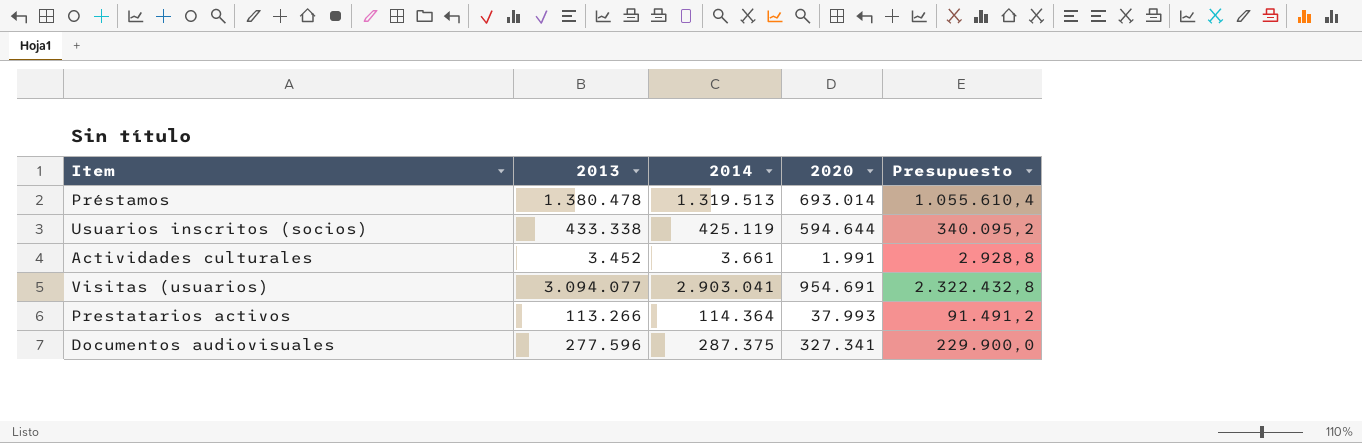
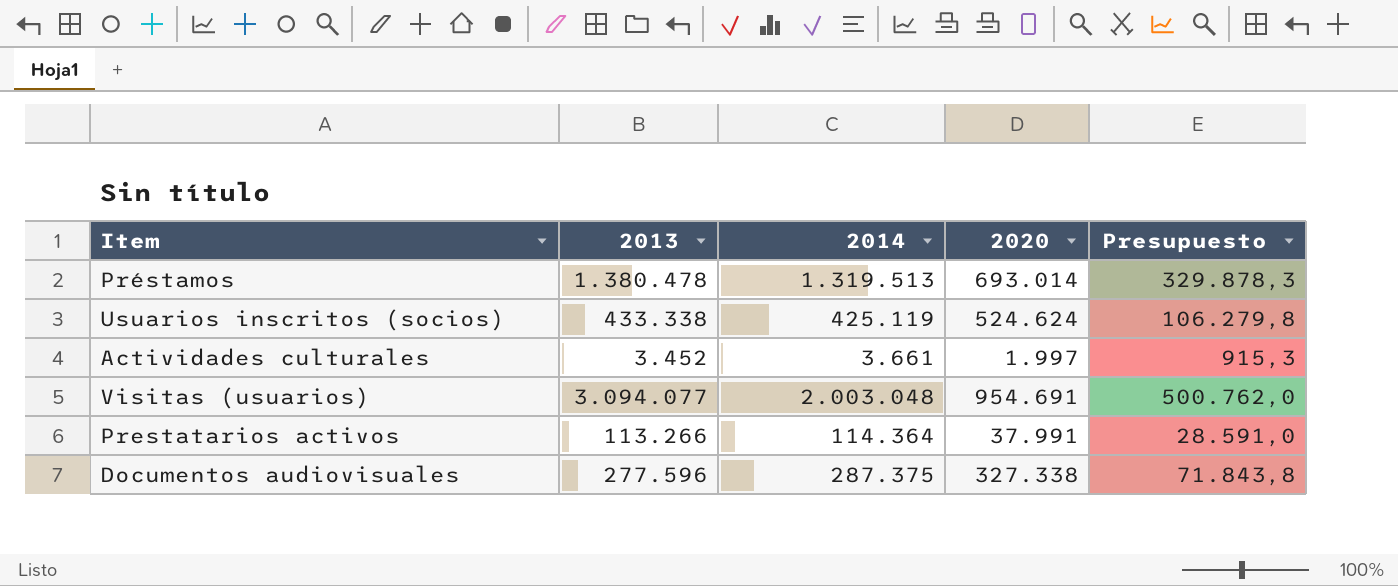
column Presupuesto | formula: [2014] * 0,8 -> [2014] * 0,25
Usuarios inscritos (socios) | 2020: 594.644 -> 524.624
Actividades culturales | 2020: 1.991 -> 1.997
Visitas (usuarios) | 2014: 2.903.041 -> 2.003.048
Prestatarios activos | 2020: 37.993 -> 37.991
Documentos audiovisuales | 2020: 327.341 -> 327.338

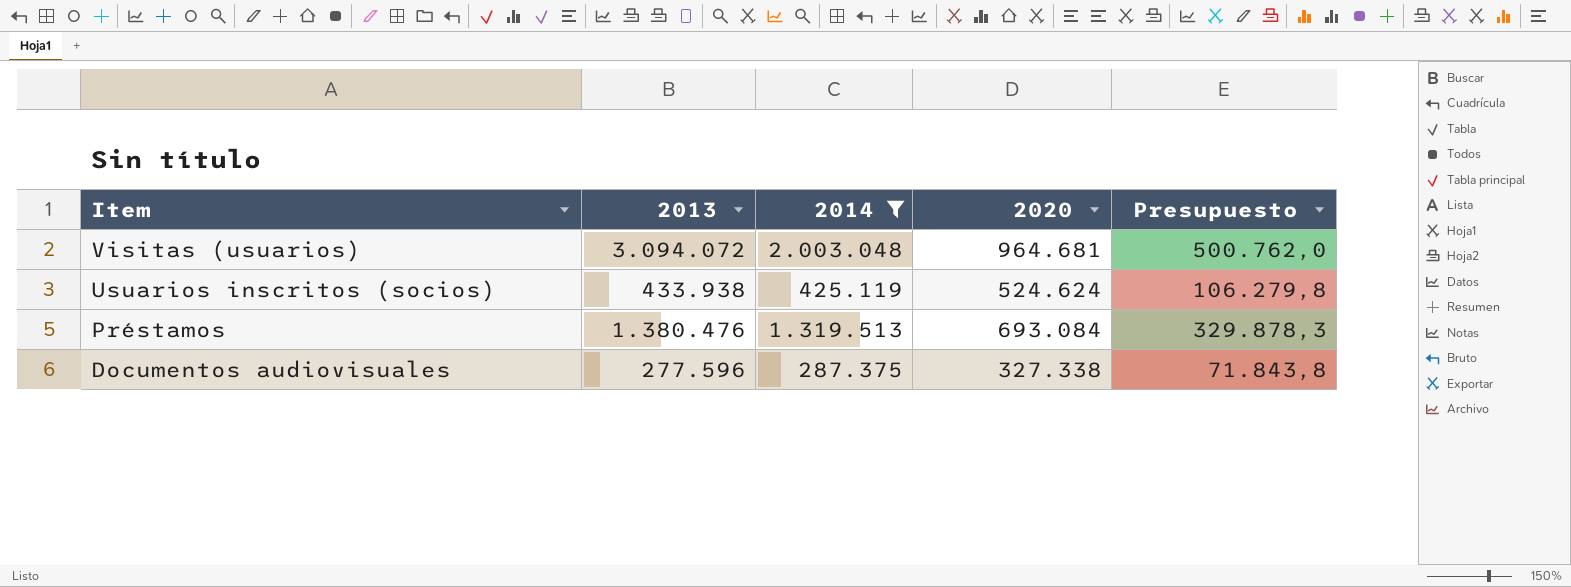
filter: none -> 2014 >= 287.375
row order: none -> Item descending
Visitas (usuarios) | 2013: 3.094.077 -> 3.094.072
Visitas (usuarios) | 2020: 954.691 -> 964.681
Usuarios inscritos (socios) | 2013: 433.338 -> 433.938
Préstamos | 2013: 1.380.478 -> 1.380.476
Préstamos | 2020: 693.014 -> 693.084

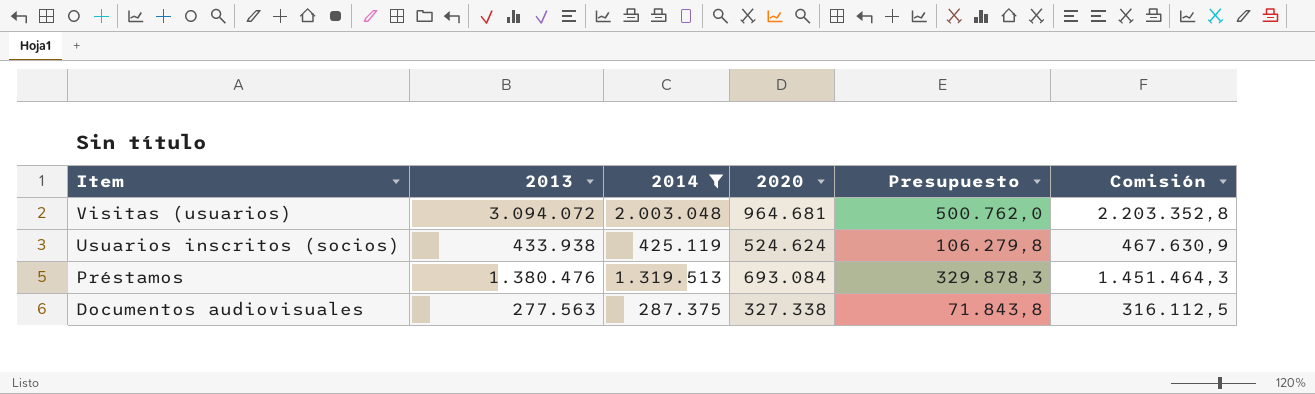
column Comisión | formula: none -> [2014] * 1,1
Documentos audiovisuales | 2013: 277.596 -> 277.563

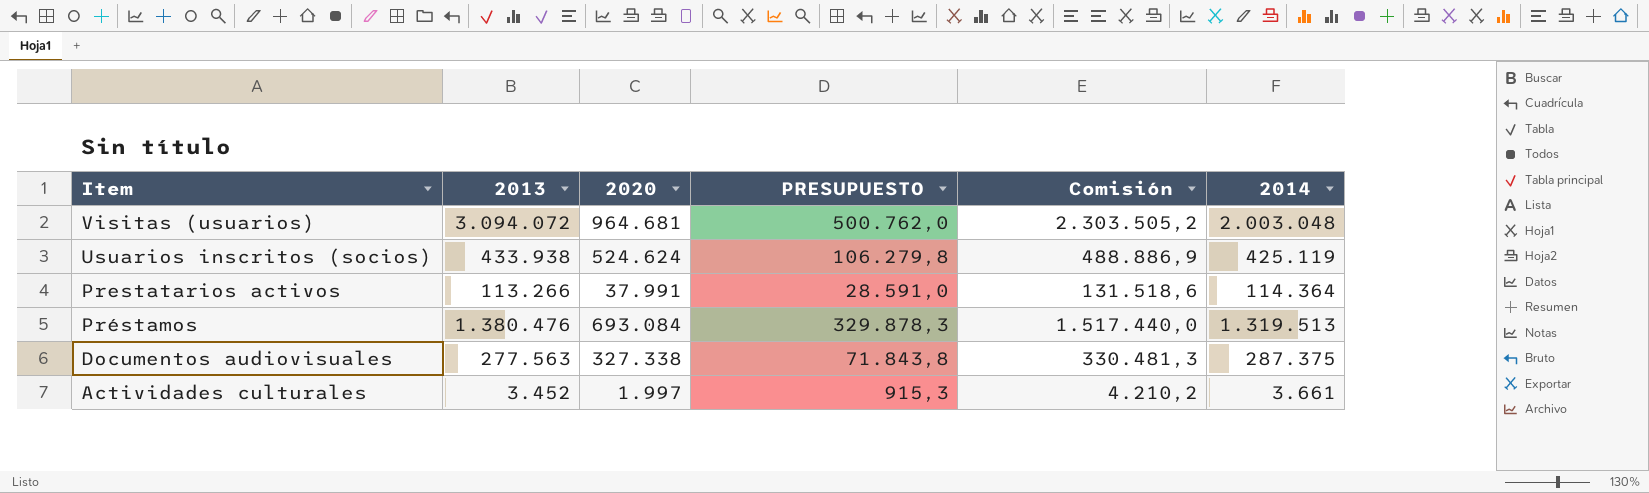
filter: 2014 >= 287.375 -> none
column name: Presupuesto -> PRESUPUESTO
column Comisión | formula: [2014] * 1,1 -> [2014] * 1,15
column 2014 | position: 3 -> 6

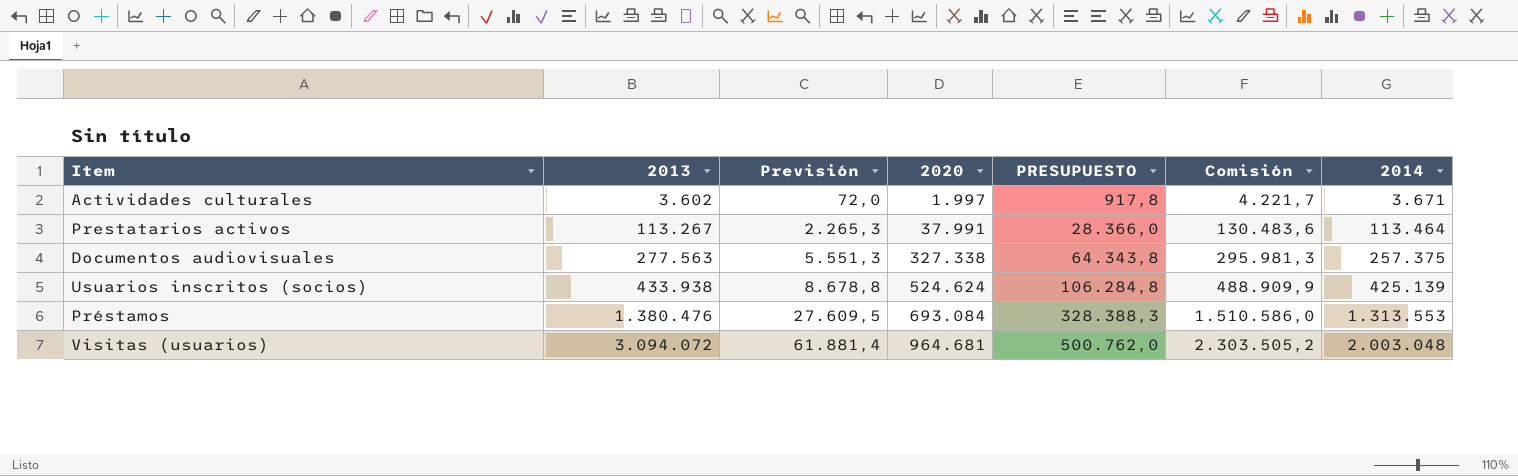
row order: Item descending -> 2013 ascending
column Previsión | formula: none -> [2013] * 0,02
Actividades culturales | 2013: 3.452 -> 3.602
Actividades culturales | PRESUPUESTO: 915,3 -> 917,8
Actividades culturales | Comisión: 4.210,2 -> 4.221,7
Actividades culturales | 2014: 3.661 -> 3.671
Prestatarios activos | 2013: 113.266 -> 113.267
Prestatarios activos | PRESUPUESTO: 28.591,0 -> 28.366,0
Prestatarios activos | Comisión: 131.518,6 -> 130.483,6
Prestatarios activos | 2014: 114.364 -> 113.464
Documentos audiovisuales | PRESUPUESTO: 71.843,8 -> 64.343,8
Documentos audiovisuales | Comisión: 330.481,3 -> 295.981,3
Documentos audiovisuales | 2014: 287.375 -> 257.375
Usuarios inscritos (socios) | PRESUPUESTO: 106.279,8 -> 106.284,8
Usuarios inscritos (socios) | Comisión: 488.886,9 -> 488.909,9
Usuarios inscritos (socios) | 2014: 425.119 -> 425.139
Préstamos | PRESUPUESTO: 329.878,3 -> 328.388,3
Préstamos | Comisión: 1.517.440,0 -> 1.510.586,0
Préstamos | 2014: 1.319.513 -> 1.313.553

